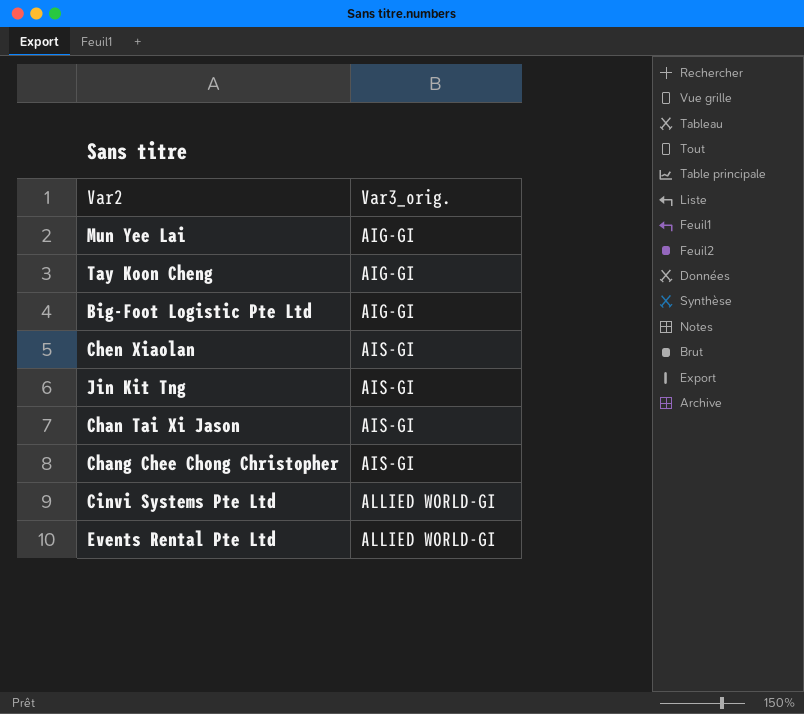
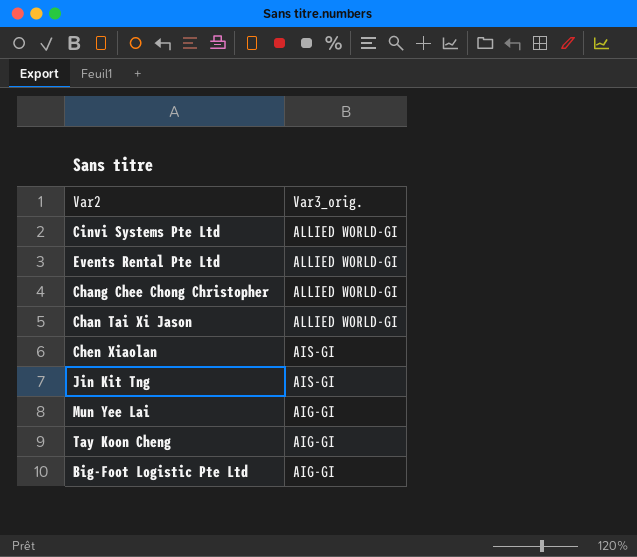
row order: Var3_orig. ascending -> Var3_orig. descending
Chang Chee Chong Christopher | Var3_orig.: AIS-GI -> ALLIED WORLD-GI
Chan Tai Xi Jason | Var3_orig.: AIS-GI -> ALLIED WORLD-GI

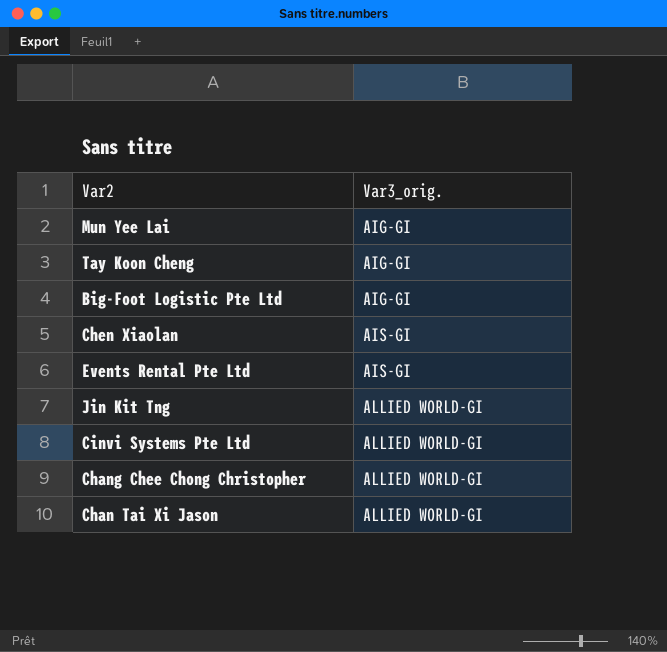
row order: Var3_orig. descending -> Var3_orig. ascending
Events Rental Pte Ltd | Var3_orig.: ALLIED WORLD-GI -> AIS-GI
Jin Kit Tng | Var3_orig.: AIS-GI -> ALLIED WORLD-GI

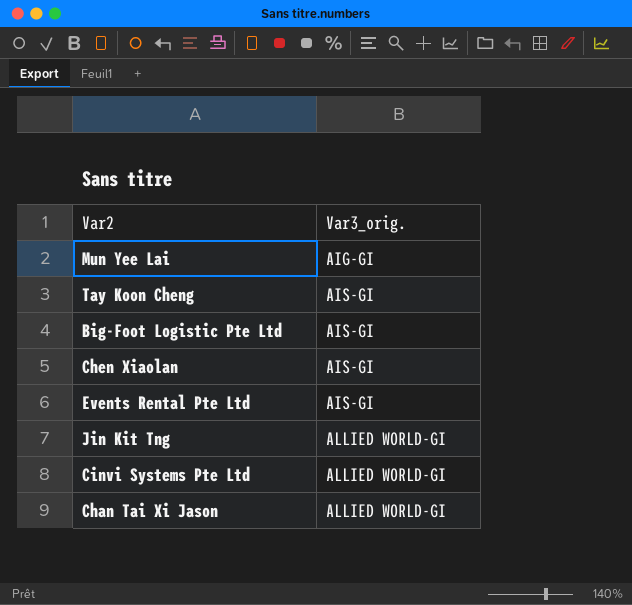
row Chang Chee Chong Christopher: ALLIED WORLD-GI -> none
Tay Koon Cheng | Var3_orig.: AIG-GI -> AIS-GI
Big-Foot Logistic Pte Ltd | Var3_orig.: AIG-GI -> AIS-GI

